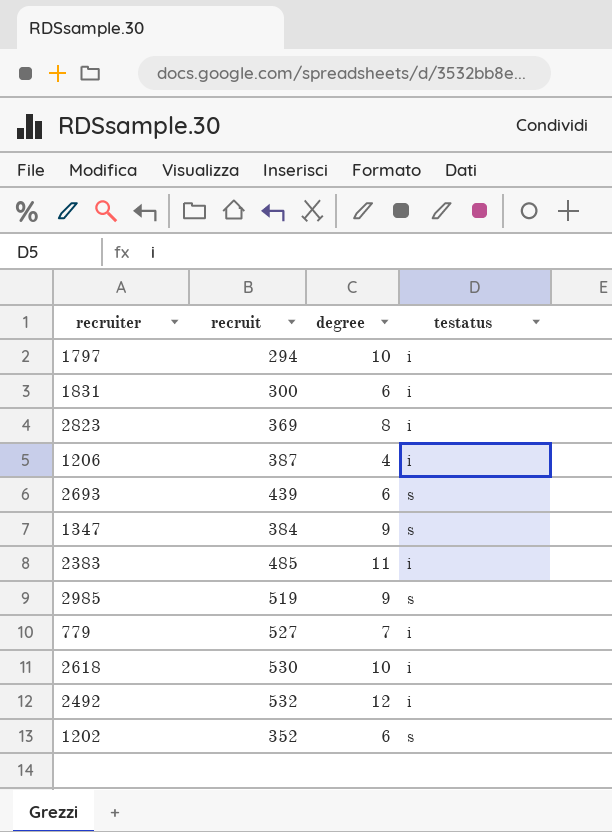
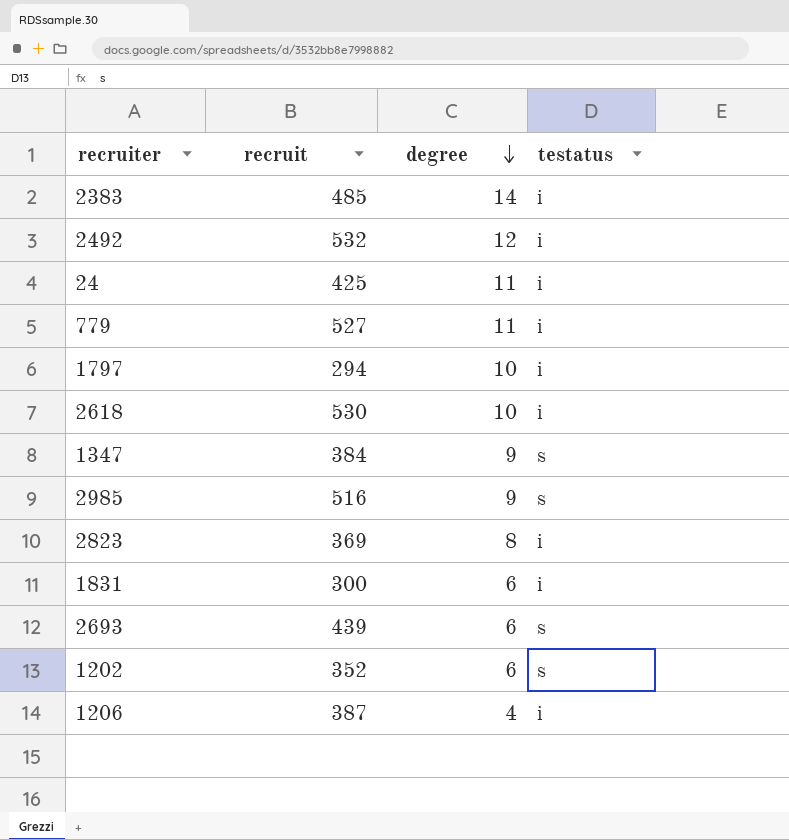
row order: none -> degree descending
2383 | degree: 11 -> 14
row 24: none -> 425 | 11 | i
779 | degree: 7 -> 11
2985 | recruit: 519 -> 516

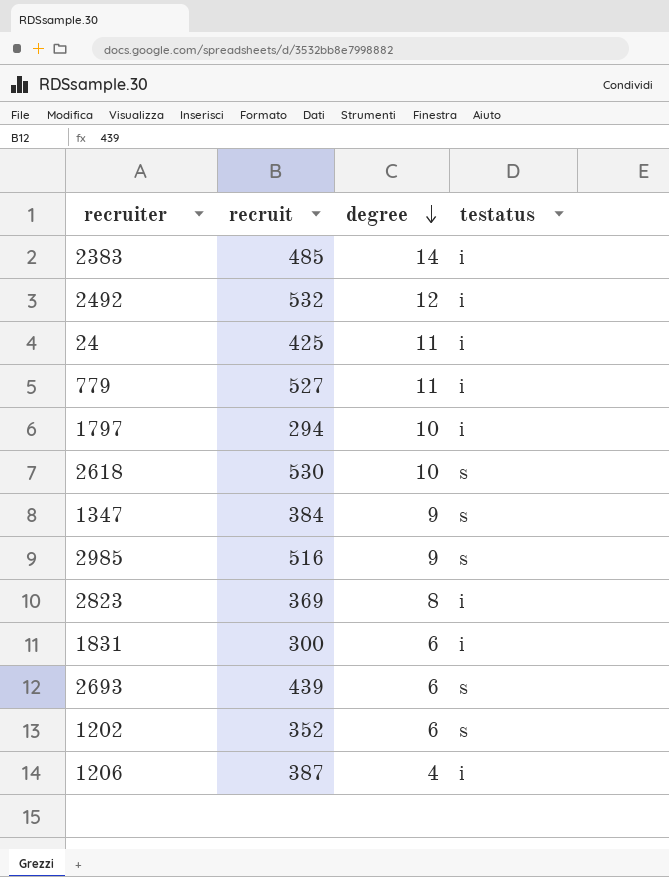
2618 | testatus: i -> s

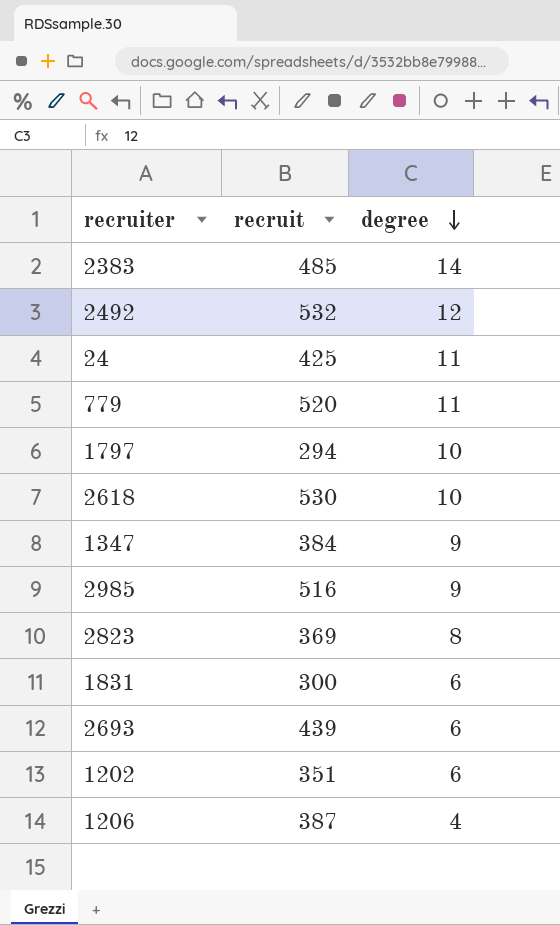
column testatus | position: 4 -> none
779 | recruit: 527 -> 520
1202 | recruit: 352 -> 351

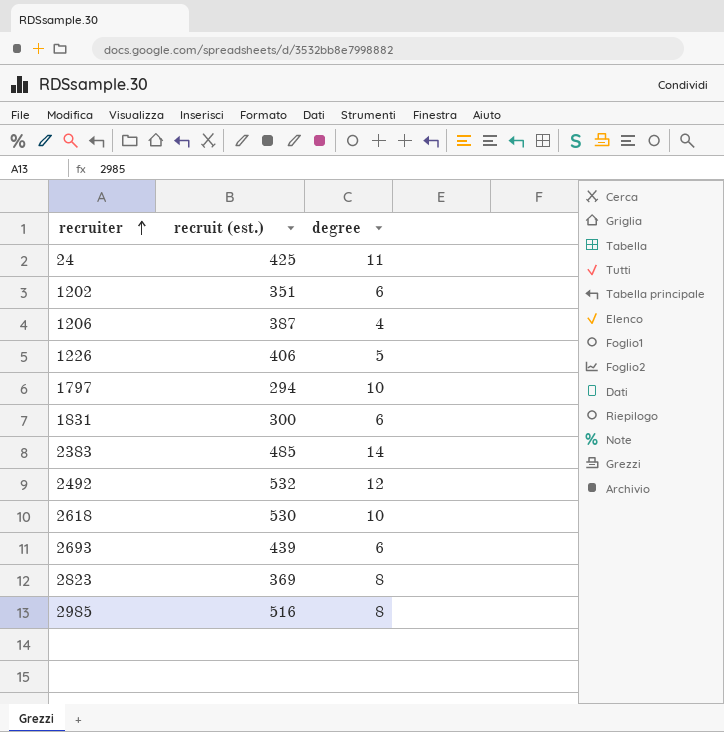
row order: degree descending -> recruiter ascending
column name: recruit -> recruit (est.)
row 779: 520 | 11 -> none
row 1347: 384 | 9 -> none
row 1226: none -> 406 | 5
2985 | degree: 9 -> 8

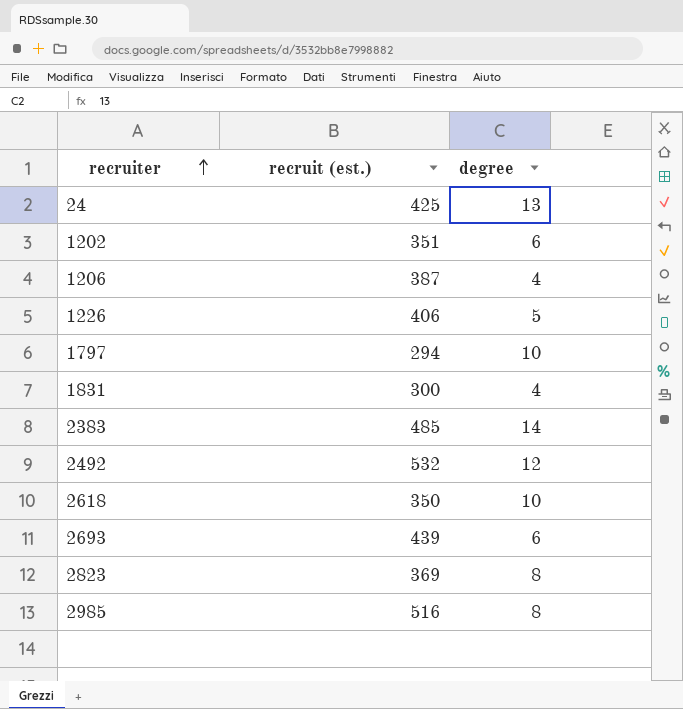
24 | degree: 11 -> 13
1831 | degree: 6 -> 4
2618 | recruit (est.): 530 -> 350

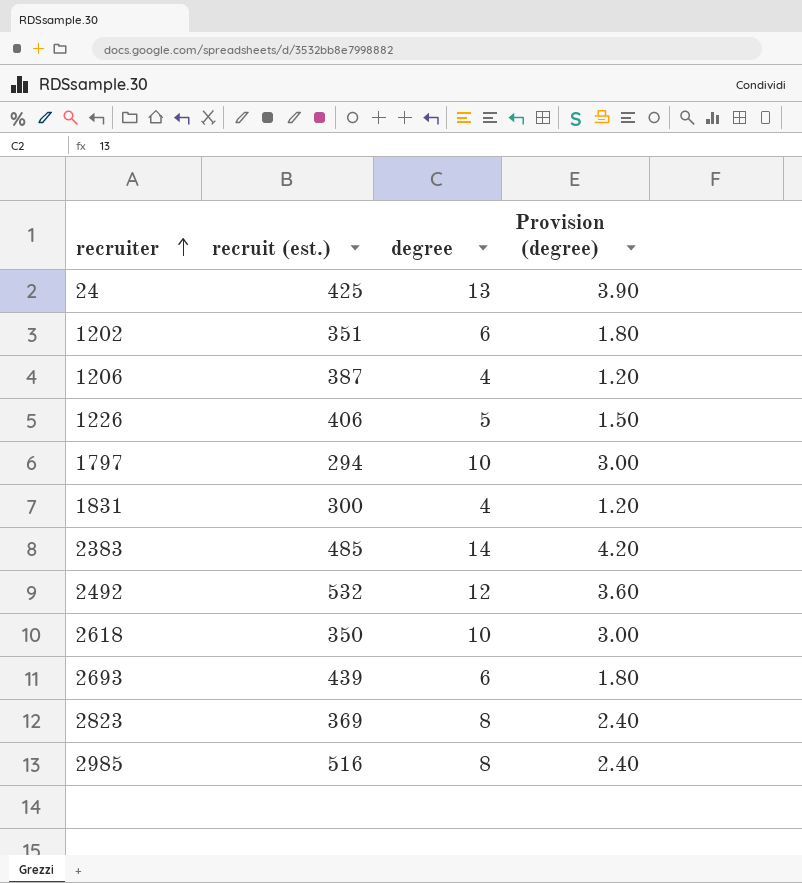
column Provision (degree) | formula: none -> [degree] * 0.3

